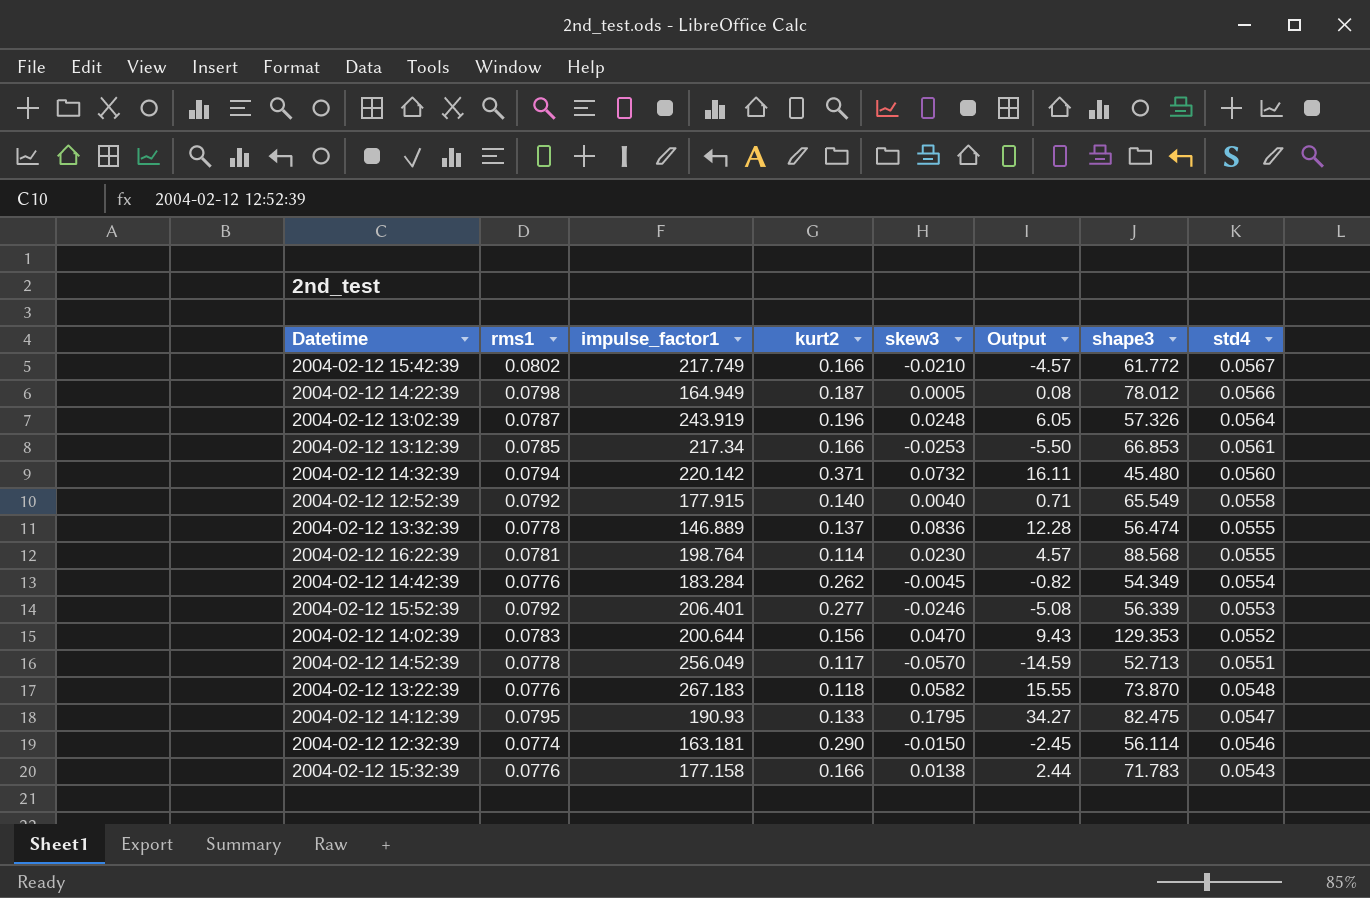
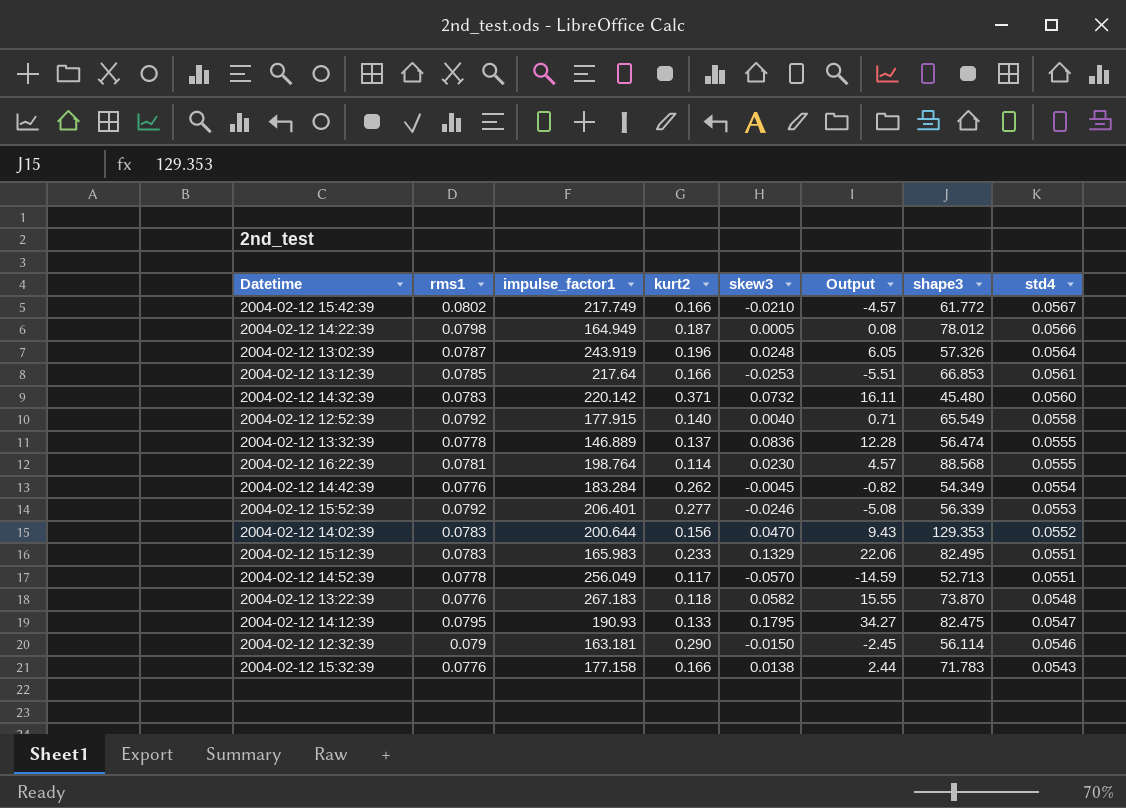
2004-02-12 13:12:39 | impulse_factor1: 217.34 -> 217.64
2004-02-12 13:12:39 | Output: -5.50 -> -5.51
2004-02-12 14:32:39 | rms1: 0.0794 -> 0.0783
row 2004-02-12 15:12:39: none -> 0.0783 | 165.983 | 0.233 | 0.1329 | 22.06 | 82.495 | 0.0551
2004-02-12 12:32:39 | rms1: 0.0774 -> 0.079

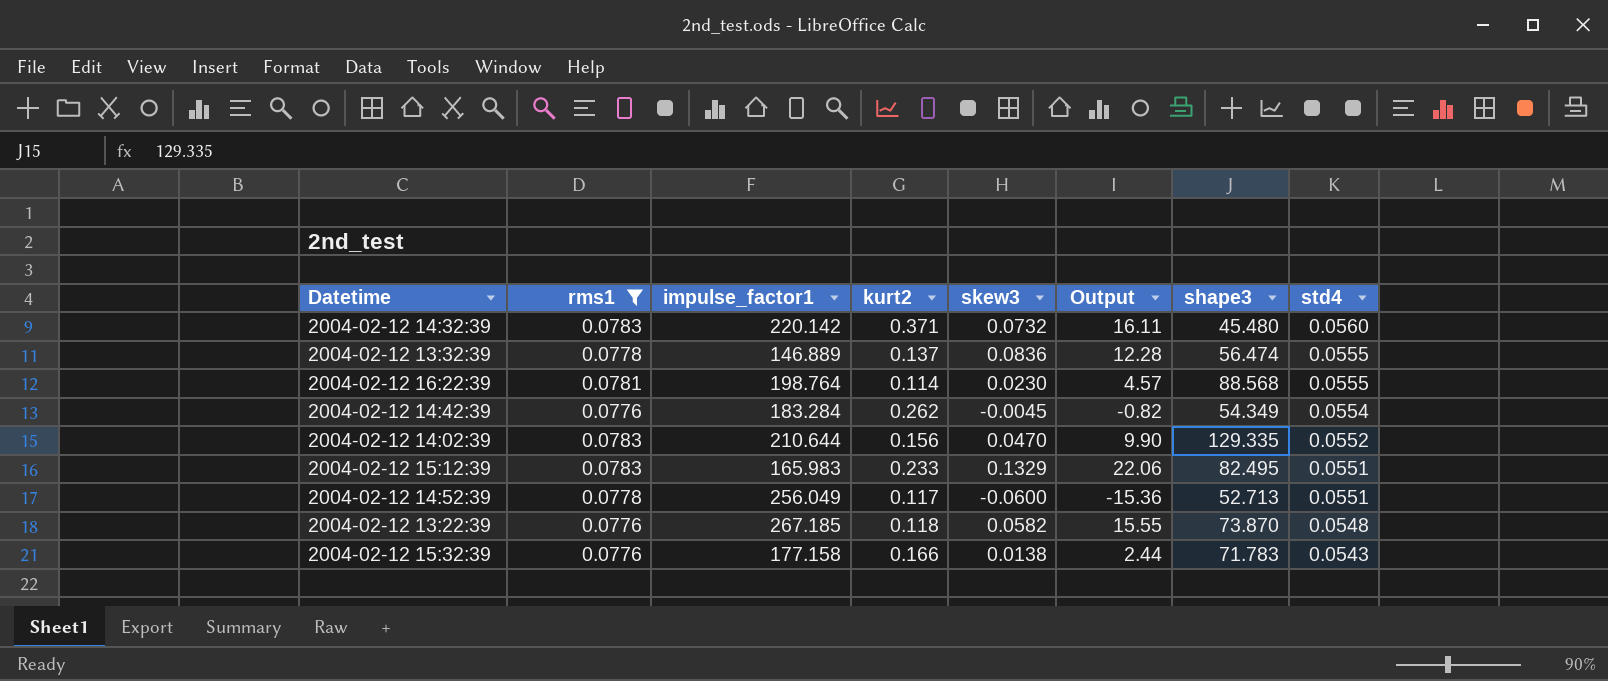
filter: none -> rms1 <= 0.0783
2004-02-12 14:02:39 | impulse_factor1: 200.644 -> 210.644
2004-02-12 14:02:39 | Output: 9.43 -> 9.90
2004-02-12 14:02:39 | shape3: 129.353 -> 129.335
2004-02-12 14:52:39 | skew3: -0.0570 -> -0.0600
2004-02-12 14:52:39 | Output: -14.59 -> -15.36
2004-02-12 13:22:39 | impulse_factor1: 267.183 -> 267.185

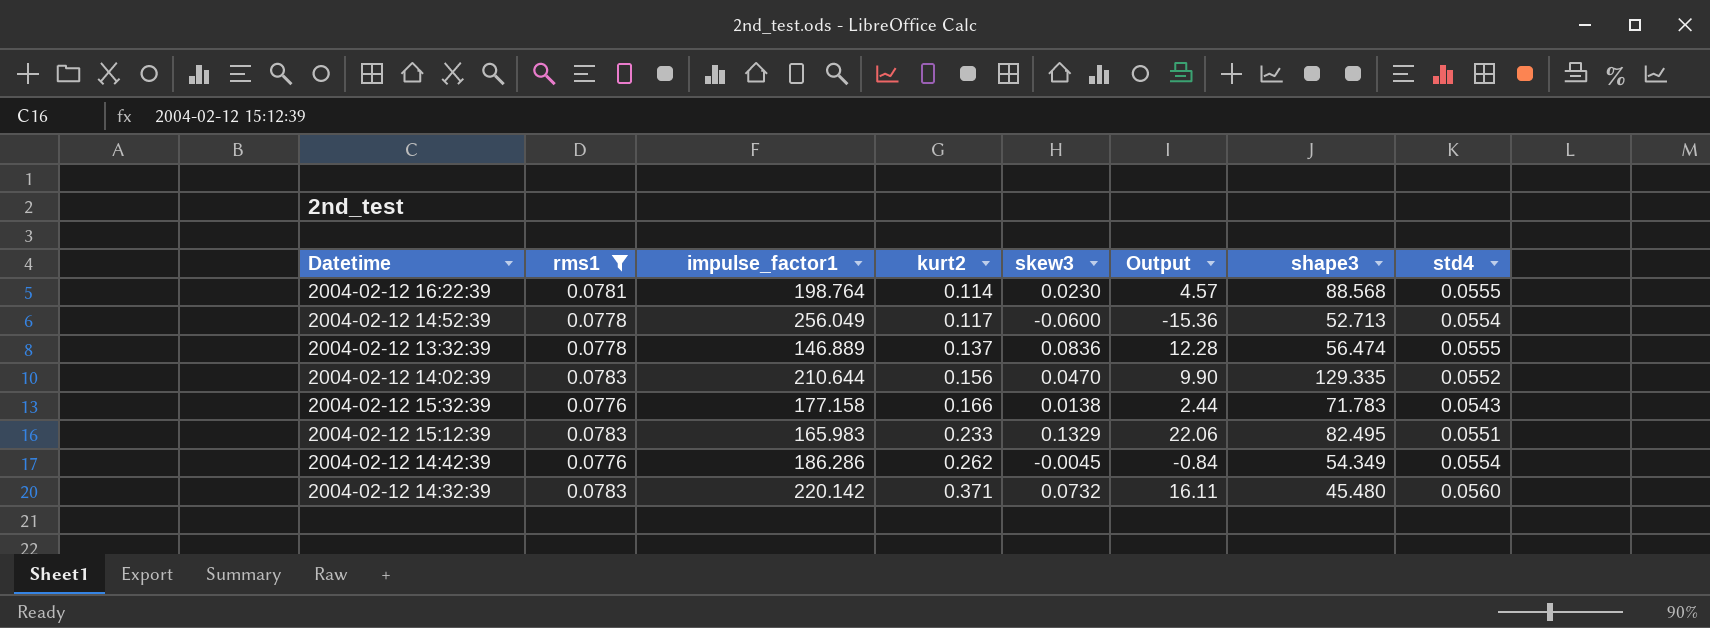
row order: std4 descending -> kurt2 ascending
row 2004-02-12 13:22:39: 0.0776 | 267.185 | 0.118 | 0.0582 | 15.55 | 73.870 | 0.0548 -> none
2004-02-12 14:52:39 | std4: 0.0551 -> 0.0554
2004-02-12 14:42:39 | impulse_factor1: 183.284 -> 186.286
2004-02-12 14:42:39 | Output: -0.82 -> -0.84

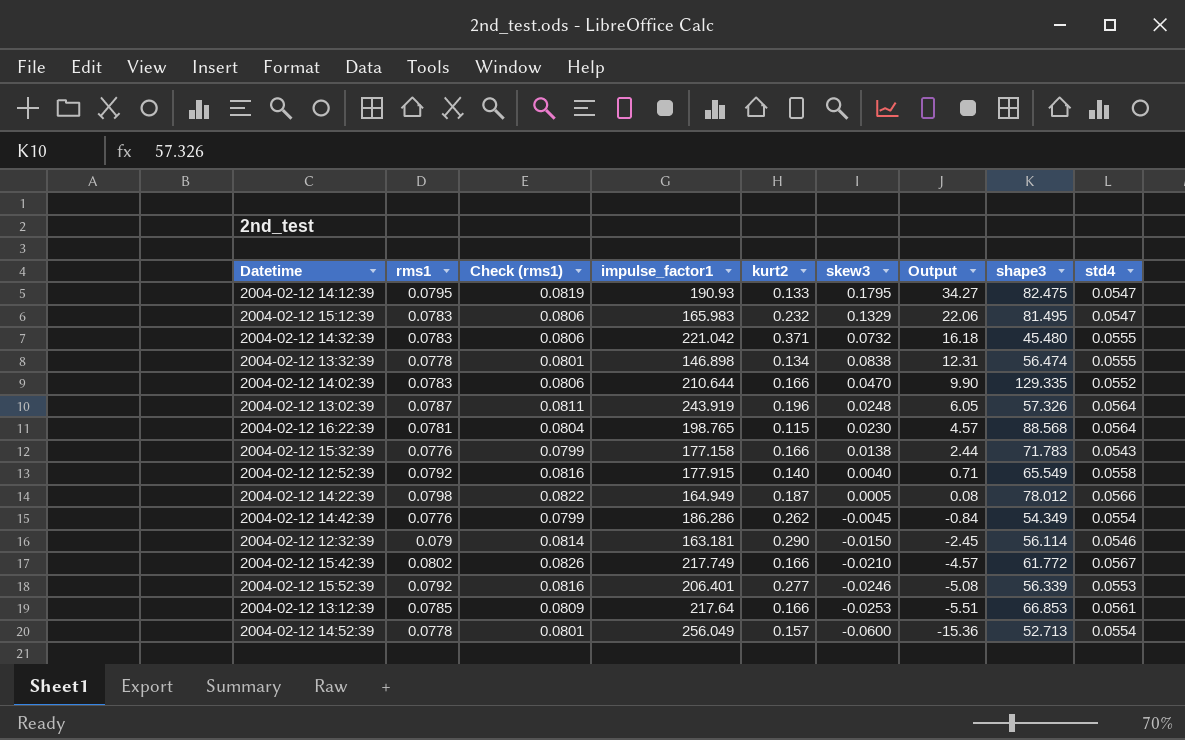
filter: rms1 <= 0.0783 -> none
row order: kurt2 ascending -> Output descending
column Check (rms1) | formula: none -> [rms1] * 1.03
2004-02-12 15:12:39 | kurt2: 0.233 -> 0.232
2004-02-12 15:12:39 | shape3: 82.495 -> 81.495
2004-02-12 15:12:39 | std4: 0.0551 -> 0.0547
2004-02-12 14:32:39 | impulse_factor1: 220.142 -> 221.042
2004-02-12 14:32:39 | Output: 16.11 -> 16.18
2004-02-12 14:32:39 | std4: 0.0560 -> 0.0555
2004-02-12 13:32:39 | impulse_factor1: 146.889 -> 146.898
2004-02-12 13:32:39 | kurt2: 0.137 -> 0.134
2004-02-12 13:32:39 | skew3: 0.0836 -> 0.0838
2004-02-12 13:32:39 | Output: 12.28 -> 12.31
2004-02-12 14:02:39 | kurt2: 0.156 -> 0.166
2004-02-12 16:22:39 | impulse_factor1: 198.764 -> 198.765
2004-02-12 16:22:39 | kurt2: 0.114 -> 0.115
2004-02-12 16:22:39 | std4: 0.0555 -> 0.0564
2004-02-12 14:52:39 | kurt2: 0.117 -> 0.157

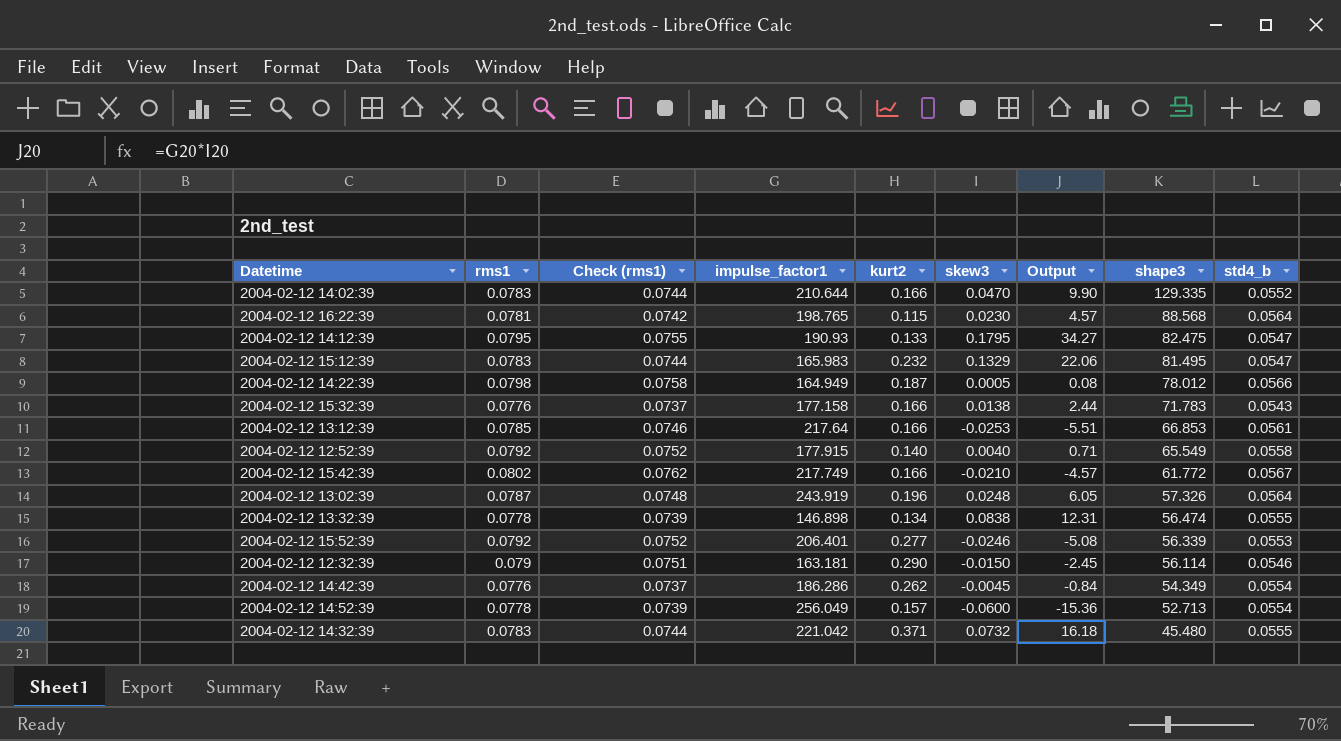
row order: Output descending -> shape3 descending
column Check (rms1) | formula: [rms1] * 1.03 -> [rms1] * 0.95
column name: std4 -> std4_b

